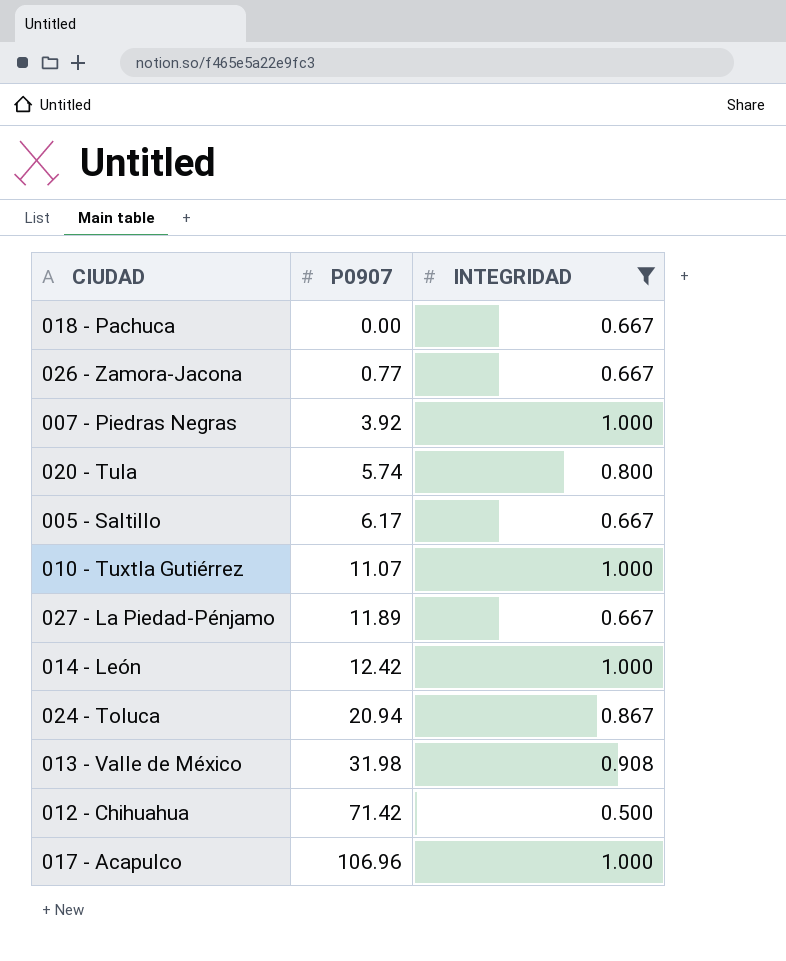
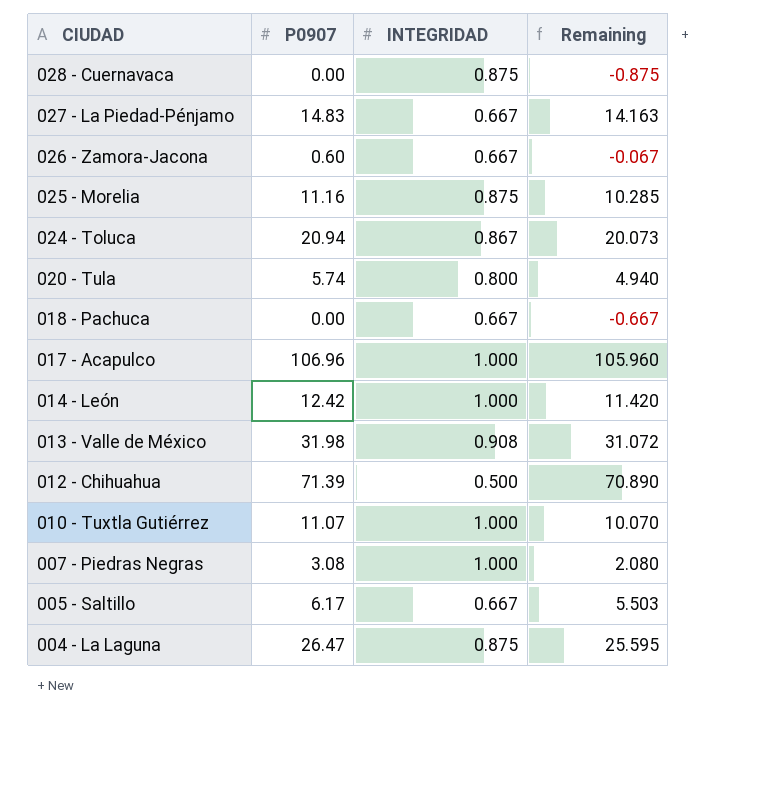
filter: INTEGRIDAD != 0.875 -> none
row order: P0907 ascending -> CIUDAD descending
column Remaining | formula: none -> [P0907] - [INTEGRIDAD]
027 - La Piedad-Pénjamo | P0907: 11.89 -> 14.83
026 - Zamora-Jacona | P0907: 0.77 -> 0.60
012 - Chihuahua | P0907: 71.42 -> 71.39
007 - Piedras Negras | P0907: 3.92 -> 3.08

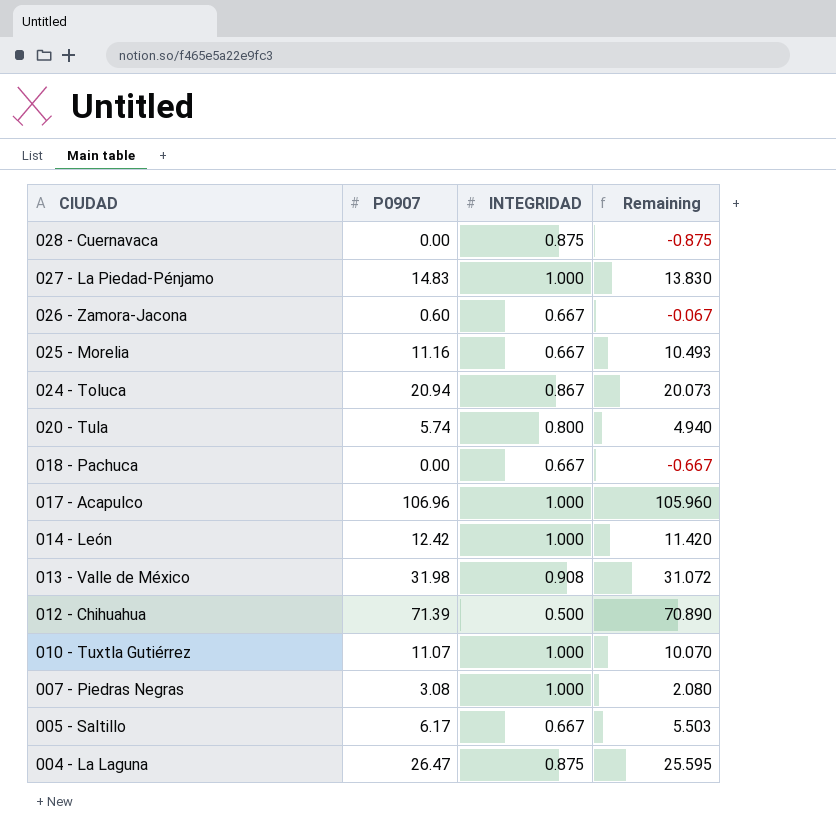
027 - La Piedad-Pénjamo | INTEGRIDAD: 0.667 -> 1.000
027 - La Piedad-Pénjamo | Remaining: 14.163 -> 13.830
025 - Morelia | INTEGRIDAD: 0.875 -> 0.667
025 - Morelia | Remaining: 10.285 -> 10.493

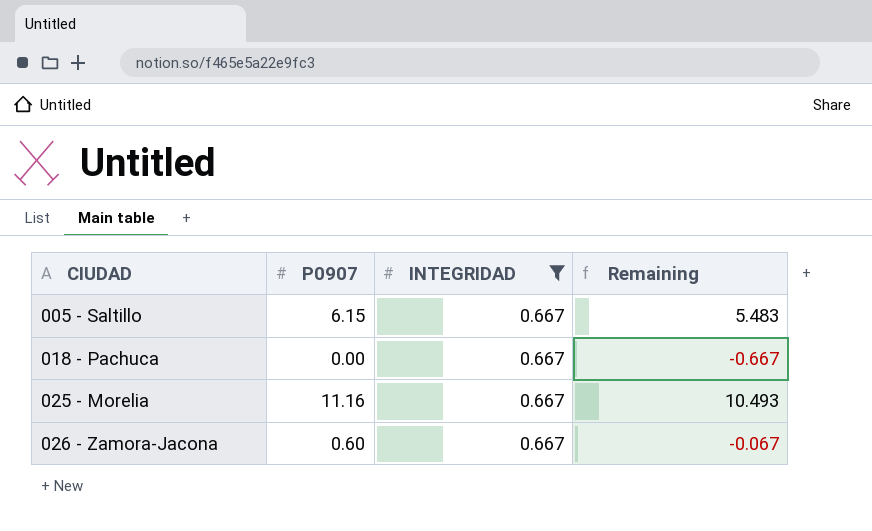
filter: none -> INTEGRIDAD = 0.667
row order: CIUDAD descending -> CIUDAD ascending
005 - Saltillo | P0907: 6.17 -> 6.15
005 - Saltillo | Remaining: 5.503 -> 5.483

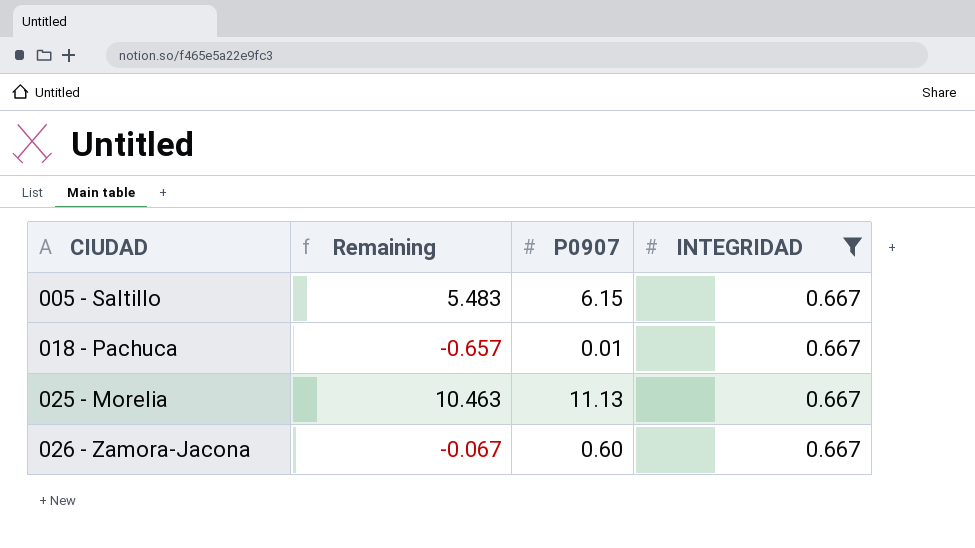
column Remaining | position: 4 -> 2
018 - Pachuca | Remaining: -0.667 -> -0.657
018 - Pachuca | P0907: 0.00 -> 0.01
025 - Morelia | Remaining: 10.493 -> 10.463
025 - Morelia | P0907: 11.16 -> 11.13

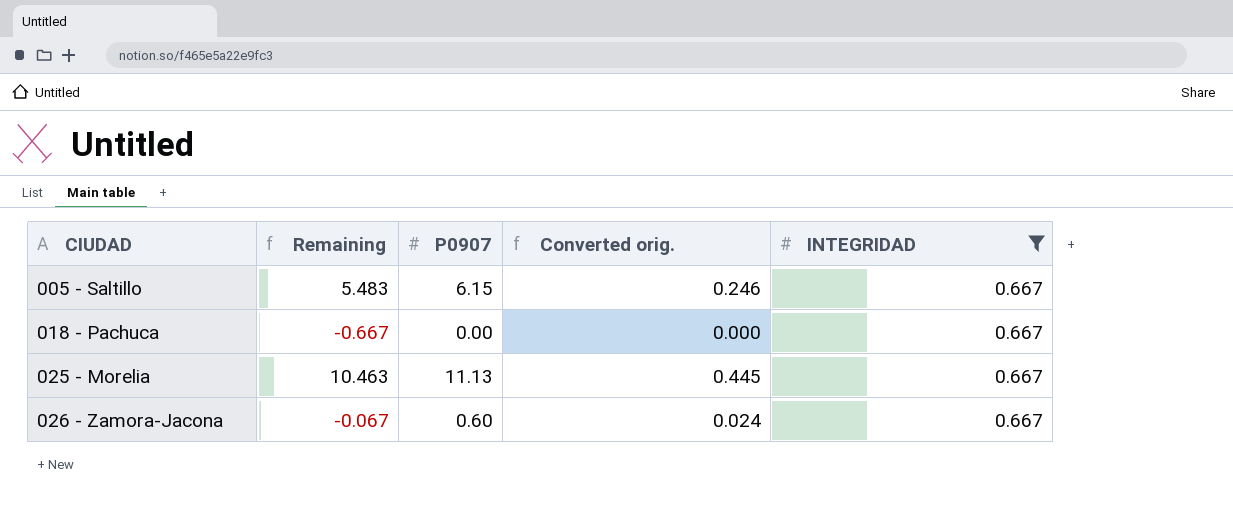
column Converted orig. | formula: none -> [P0907] * 0.04
018 - Pachuca | Remaining: -0.657 -> -0.667
018 - Pachuca | P0907: 0.01 -> 0.00

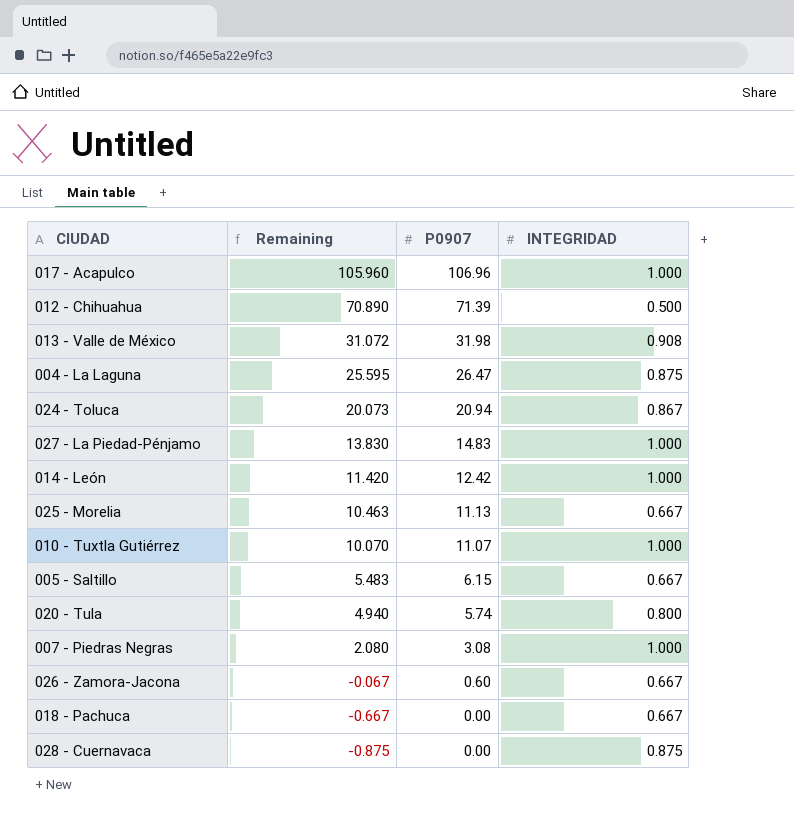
filter: INTEGRIDAD = 0.667 -> none
row order: CIUDAD ascending -> Remaining descending
column Converted orig. | formula: [P0907] * 0.04 -> none

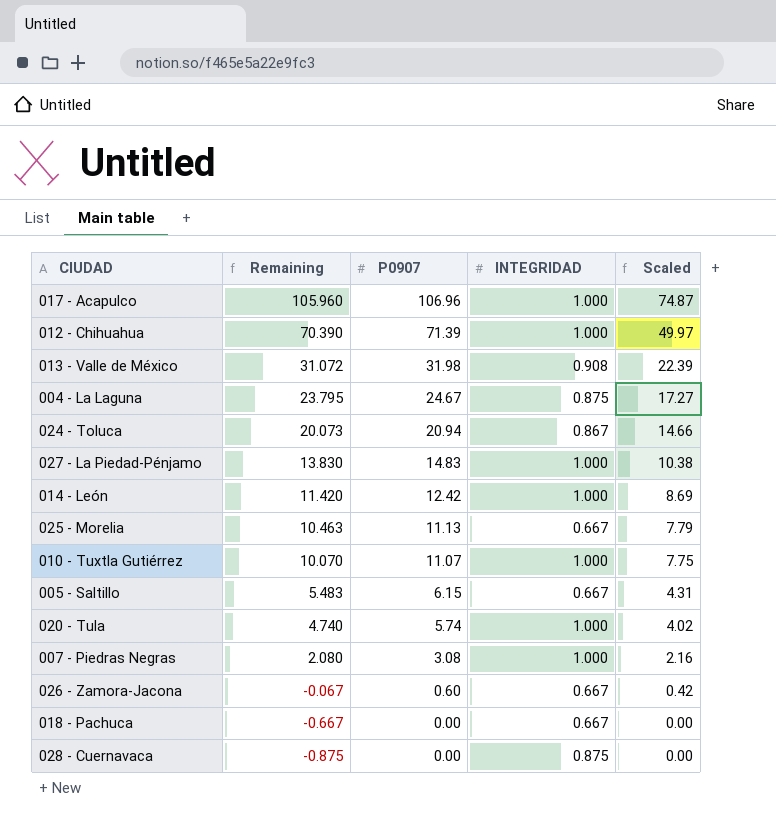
column Scaled | formula: none -> [P0907] * 0.7
012 - Chihuahua | Remaining: 70.890 -> 70.390
012 - Chihuahua | INTEGRIDAD: 0.500 -> 1.000
004 - La Laguna | Remaining: 25.595 -> 23.795
004 - La Laguna | P0907: 26.47 -> 24.67
020 - Tula | Remaining: 4.940 -> 4.740
020 - Tula | INTEGRIDAD: 0.800 -> 1.000

